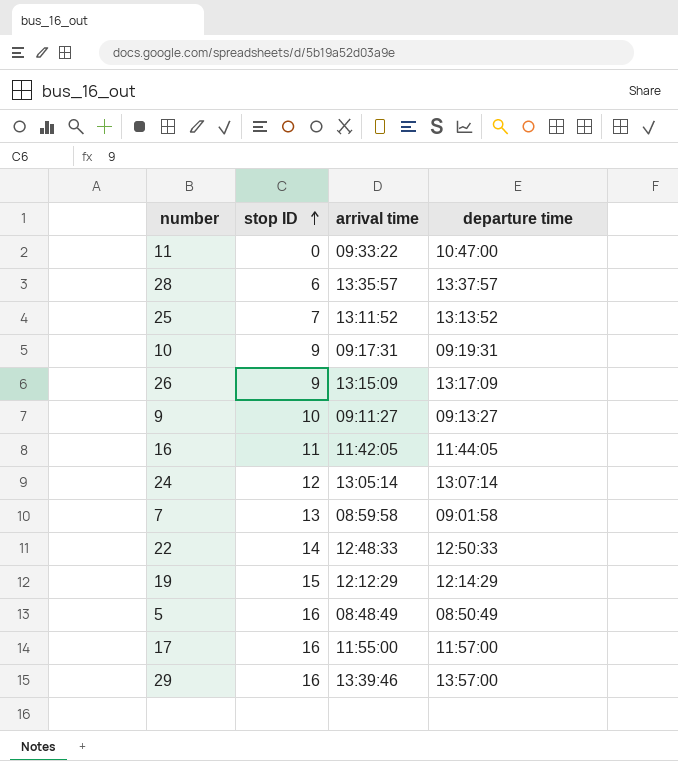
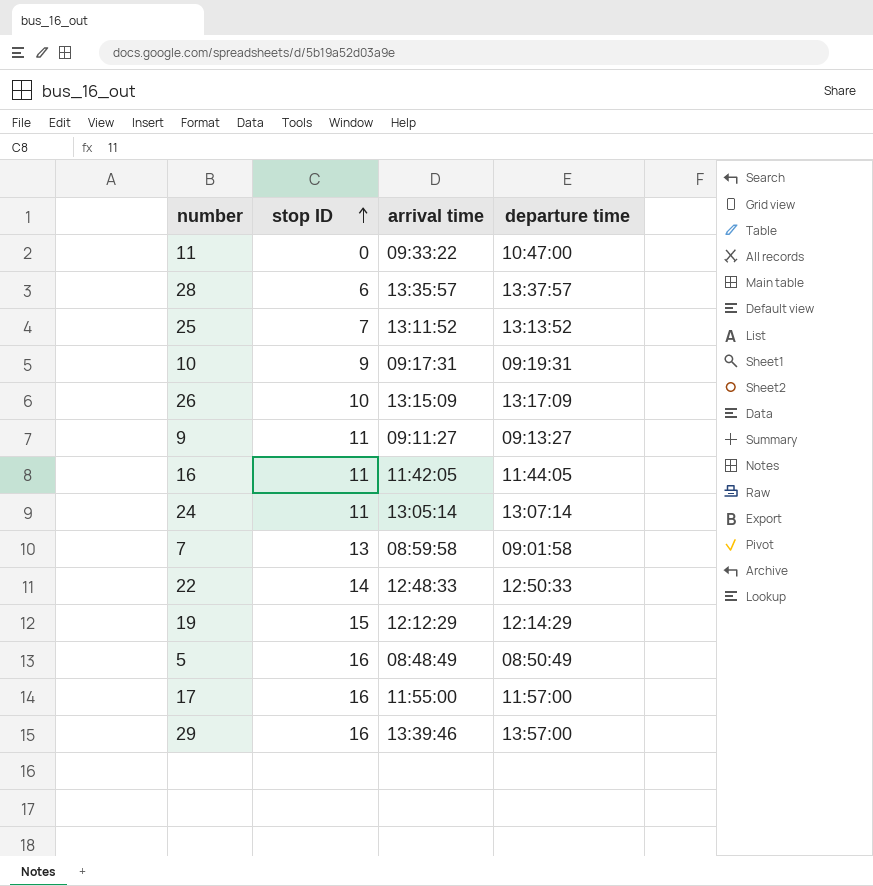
26 | stop ID: 9 -> 10
9 | stop ID: 10 -> 11
24 | stop ID: 12 -> 11

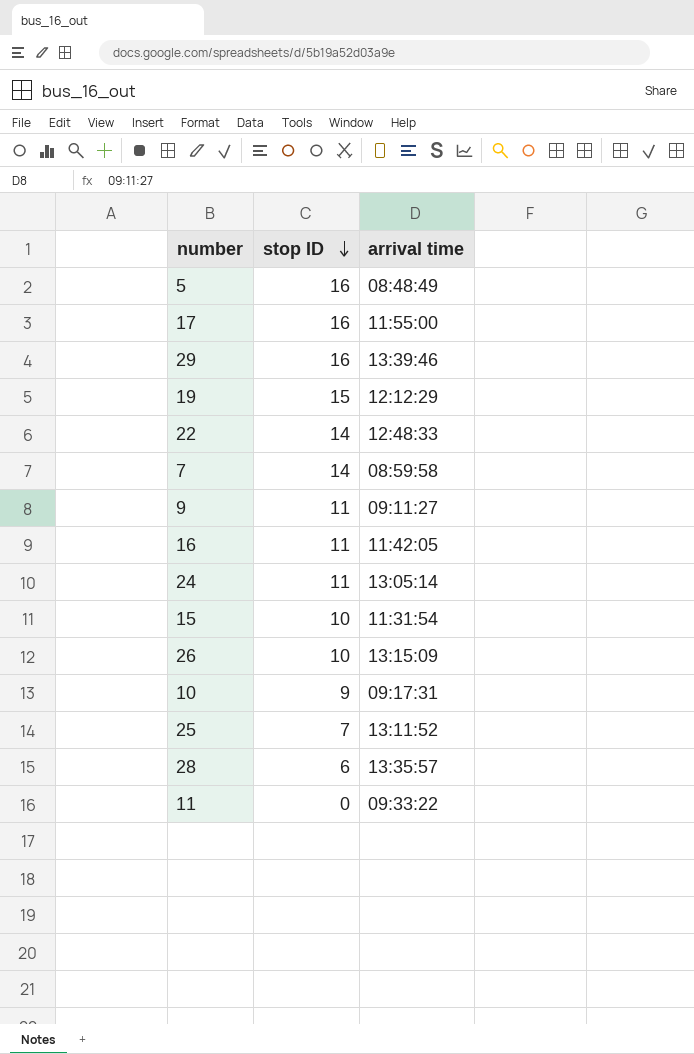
row order: stop ID ascending -> stop ID descending
column departure time | position: 4 -> none
7 | stop ID: 13 -> 14
row 15: none -> 10 | 11:31:54

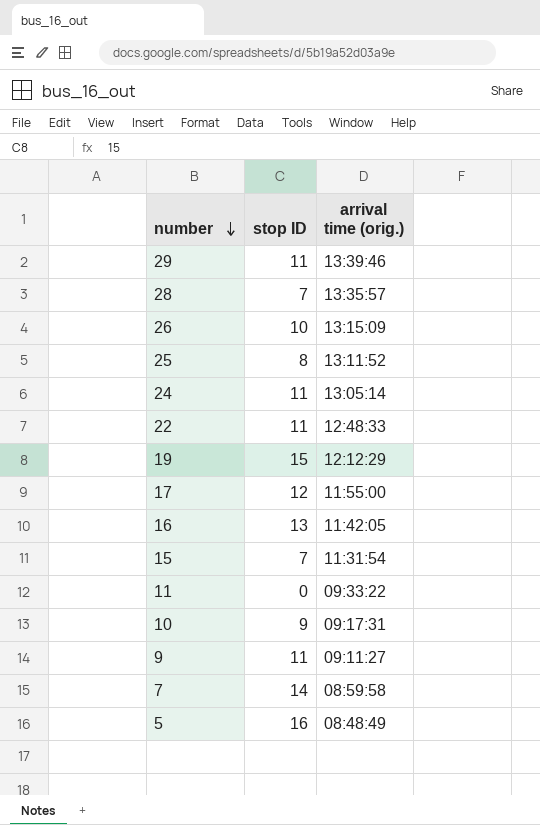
row order: stop ID descending -> number descending
column name: arrival time -> arrival time (orig.)
29 | stop ID: 16 -> 11
28 | stop ID: 6 -> 7
25 | stop ID: 7 -> 8
22 | stop ID: 14 -> 11
17 | stop ID: 16 -> 12
16 | stop ID: 11 -> 13
15 | stop ID: 10 -> 7

